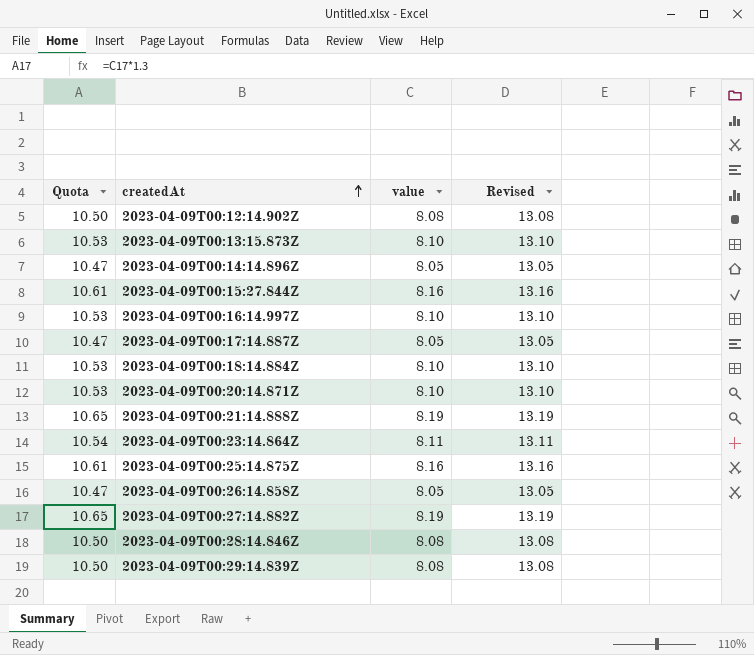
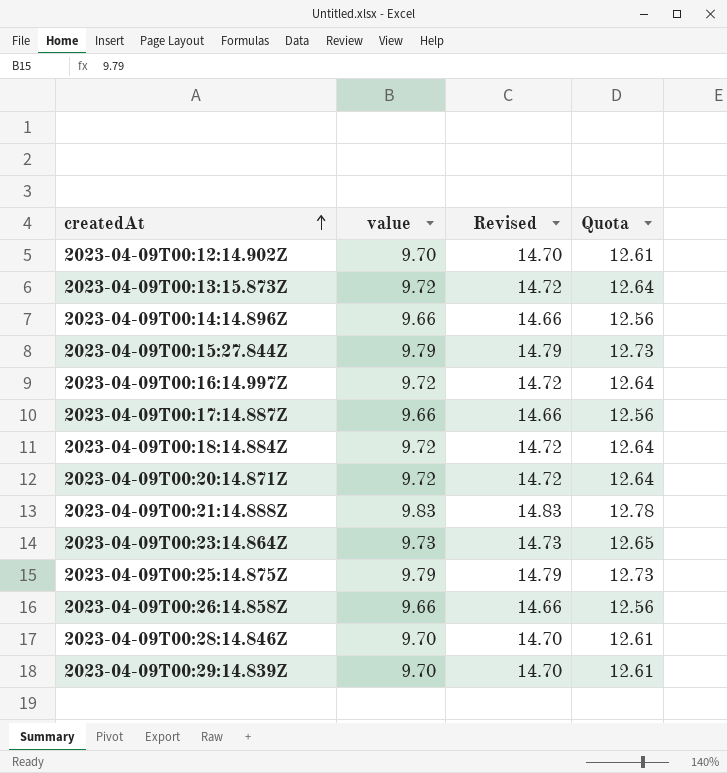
column Quota | position: 1 -> 4
row 2023-04-09T00:27:14.882Z: 10.65 | 8.19 | 13.19 -> none
2023-04-09T00:12:14.902Z | value: 8.08 -> 9.70
2023-04-09T00:12:14.902Z | Revised: 13.08 -> 14.70
2023-04-09T00:12:14.902Z | Quota: 10.50 -> 12.61
2023-04-09T00:13:15.873Z | value: 8.10 -> 9.72
2023-04-09T00:13:15.873Z | Revised: 13.10 -> 14.72
2023-04-09T00:13:15.873Z | Quota: 10.53 -> 12.64
2023-04-09T00:14:14.896Z | value: 8.05 -> 9.66
2023-04-09T00:14:14.896Z | Revised: 13.05 -> 14.66
2023-04-09T00:14:14.896Z | Quota: 10.47 -> 12.56
2023-04-09T00:15:27.844Z | value: 8.16 -> 9.79
2023-04-09T00:15:27.844Z | Revised: 13.16 -> 14.79
2023-04-09T00:15:27.844Z | Quota: 10.61 -> 12.73
2023-04-09T00:16:14.997Z | value: 8.10 -> 9.72
2023-04-09T00:16:14.997Z | Revised: 13.10 -> 14.72
2023-04-09T00:16:14.997Z | Quota: 10.53 -> 12.64
2023-04-09T00:17:14.887Z | value: 8.05 -> 9.66
2023-04-09T00:17:14.887Z | Revised: 13.05 -> 14.66
2023-04-09T00:17:14.887Z | Quota: 10.47 -> 12.56
2023-04-09T00:18:14.884Z | value: 8.10 -> 9.72
2023-04-09T00:18:14.884Z | Revised: 13.10 -> 14.72
2023-04-09T00:18:14.884Z | Quota: 10.53 -> 12.64
2023-04-09T00:20:14.871Z | value: 8.10 -> 9.72
2023-04-09T00:20:14.871Z | Revised: 13.10 -> 14.72
2023-04-09T00:20:14.871Z | Quota: 10.53 -> 12.64
2023-04-09T00:21:14.888Z | value: 8.19 -> 9.83
2023-04-09T00:21:14.888Z | Revised: 13.19 -> 14.83
2023-04-09T00:21:14.888Z | Quota: 10.65 -> 12.78
2023-04-09T00:23:14.864Z | value: 8.11 -> 9.73
2023-04-09T00:23:14.864Z | Revised: 13.11 -> 14.73
2023-04-09T00:23:14.864Z | Quota: 10.54 -> 12.65
2023-04-09T00:25:14.875Z | value: 8.16 -> 9.79
2023-04-09T00:25:14.875Z | Revised: 13.16 -> 14.79
2023-04-09T00:25:14.875Z | Quota: 10.61 -> 12.73
2023-04-09T00:26:14.858Z | value: 8.05 -> 9.66
2023-04-09T00:26:14.858Z | Revised: 13.05 -> 14.66
2023-04-09T00:26:14.858Z | Quota: 10.47 -> 12.56
2023-04-09T00:28:14.846Z | value: 8.08 -> 9.70
2023-04-09T00:28:14.846Z | Revised: 13.08 -> 14.70
2023-04-09T00:28:14.846Z | Quota: 10.50 -> 12.61
2023-04-09T00:29:14.839Z | value: 8.08 -> 9.70
2023-04-09T00:29:14.839Z | Revised: 13.08 -> 14.70
2023-04-09T00:29:14.839Z | Quota: 10.50 -> 12.61

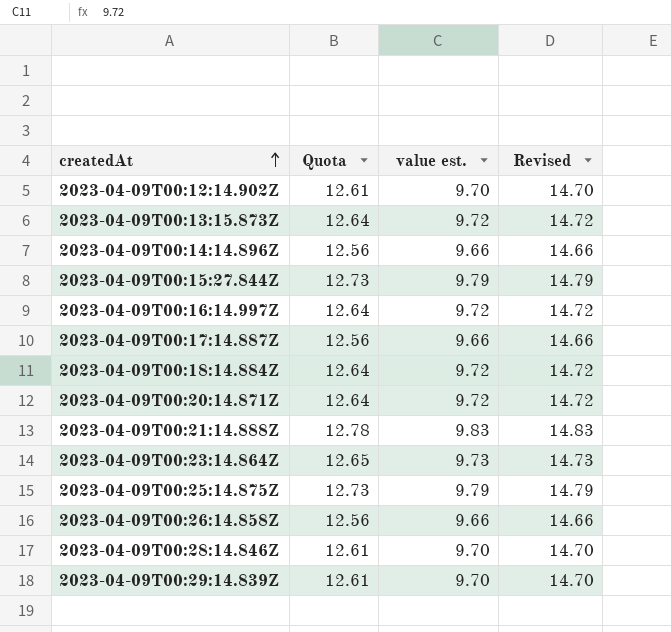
column Quota | position: 4 -> 2
column name: value -> value est.

